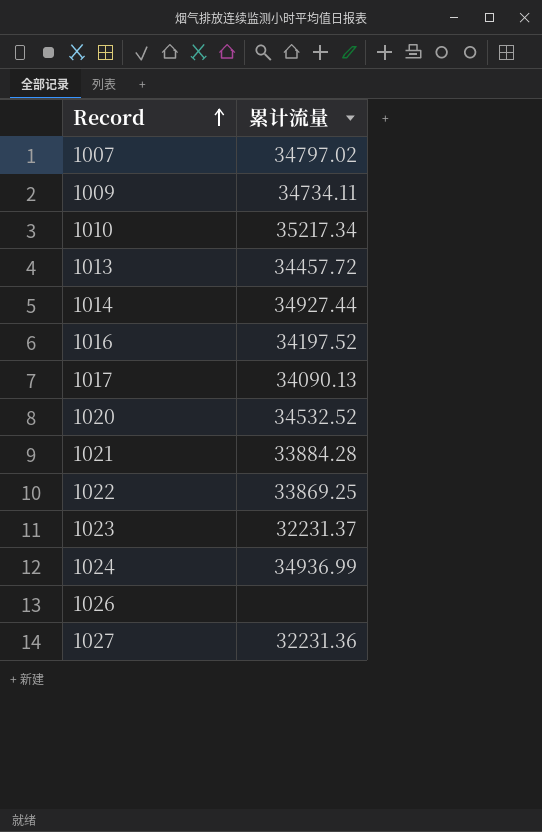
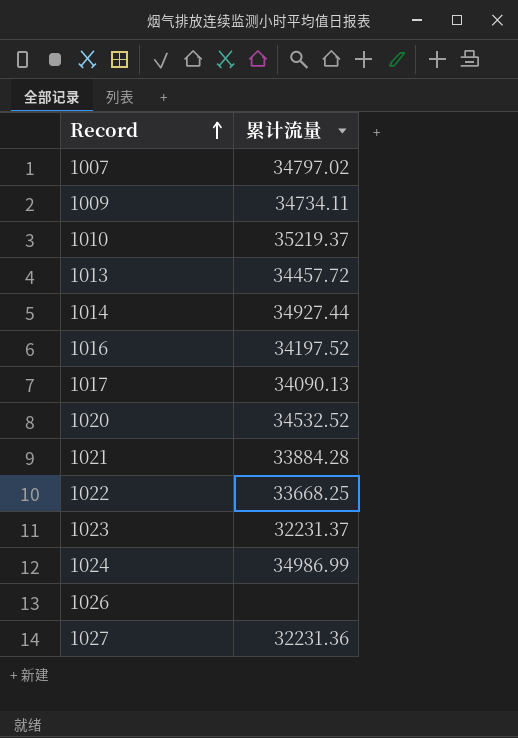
1010 | 累计流量: 35217.34 -> 35219.37
1022 | 累计流量: 33869.25 -> 33668.25
1024 | 累计流量: 34936.99 -> 34986.99

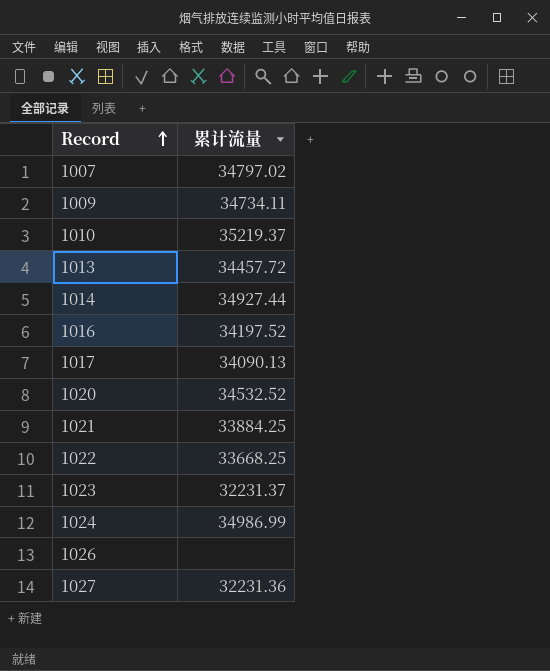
1021 | 累计流量: 33884.28 -> 33884.25

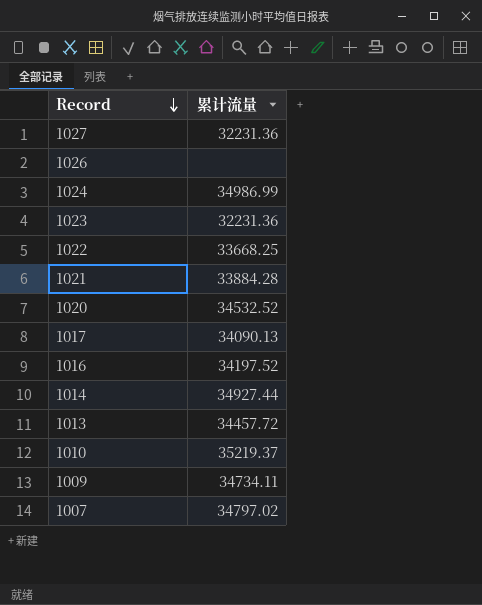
row order: Record ascending -> Record descending
1023 | 累计流量: 32231.37 -> 32231.36
1021 | 累计流量: 33884.25 -> 33884.28

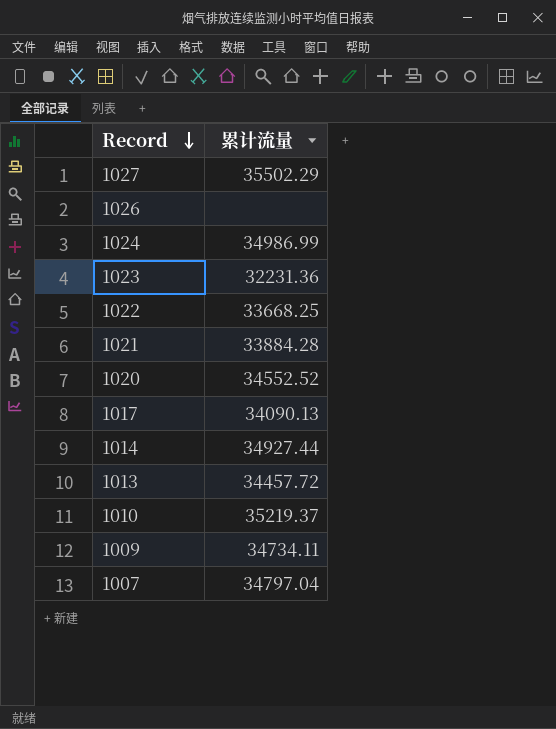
row 1016: 34197.52 -> none
1027 | 累计流量: 32231.36 -> 35502.29
1020 | 累计流量: 34532.52 -> 34552.52
1007 | 累计流量: 34797.02 -> 34797.04

